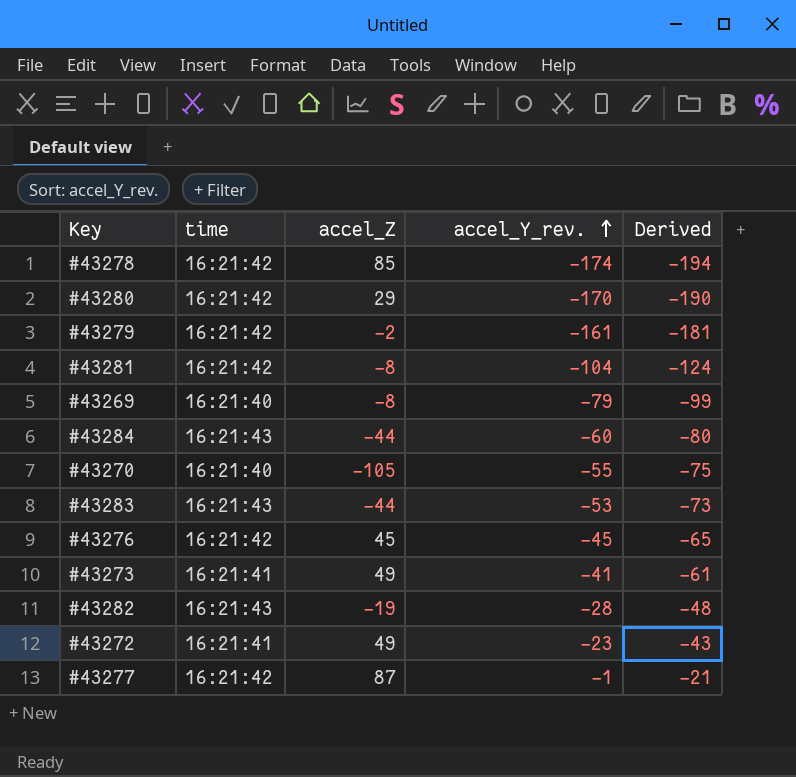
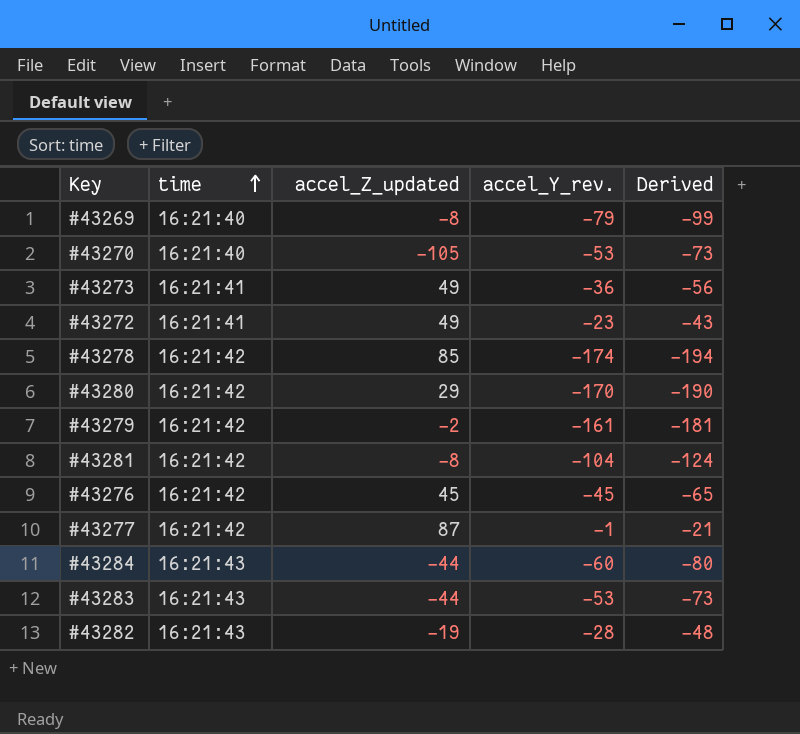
row order: accel_Y_rev. ascending -> time ascending
column name: accel_Z -> accel_Z_updated
#43270 | accel_Y_rev.: -55 -> -53
#43270 | Derived: -75 -> -73
#43273 | accel_Y_rev.: -41 -> -36
#43273 | Derived: -61 -> -56

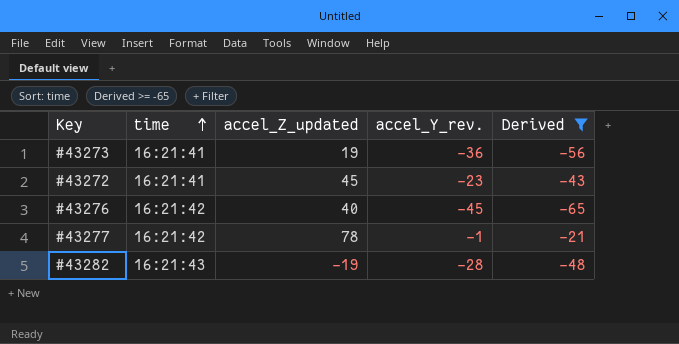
filter: none -> Derived >= -65
#43273 | accel_Z_updated: 49 -> 19
#43272 | accel_Z_updated: 49 -> 45
#43276 | accel_Z_updated: 45 -> 40
#43277 | accel_Z_updated: 87 -> 78

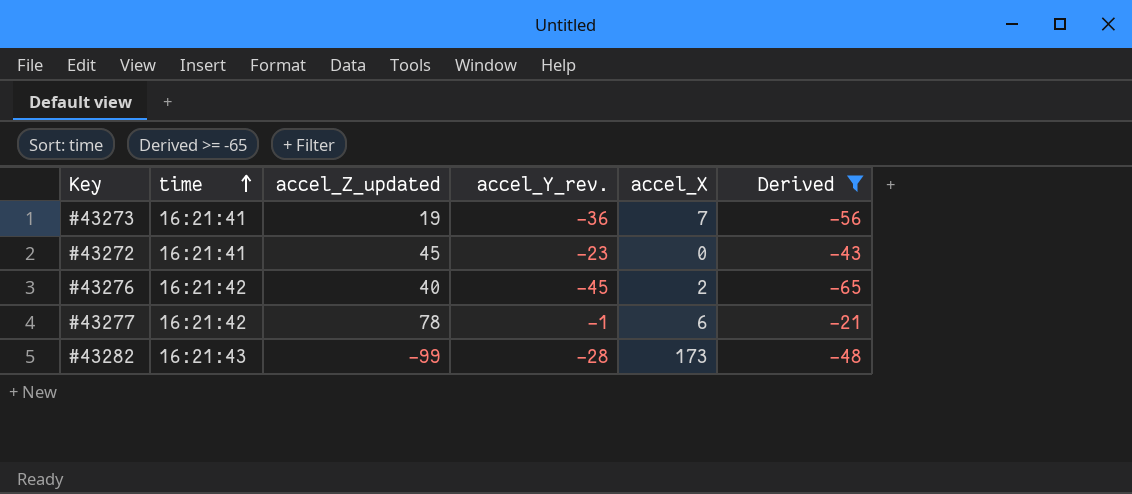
column accel_X | position: none -> 5
#43282 | accel_Z_updated: -19 -> -99

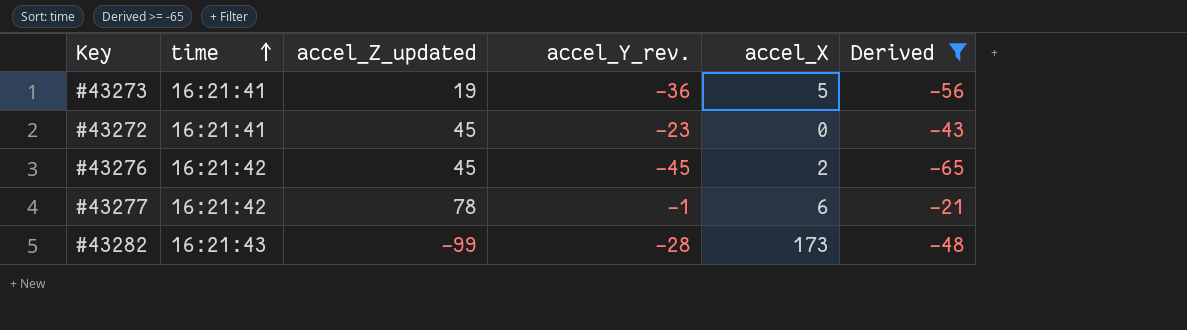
#43273 | accel_X: 7 -> 5
#43276 | accel_Z_updated: 40 -> 45

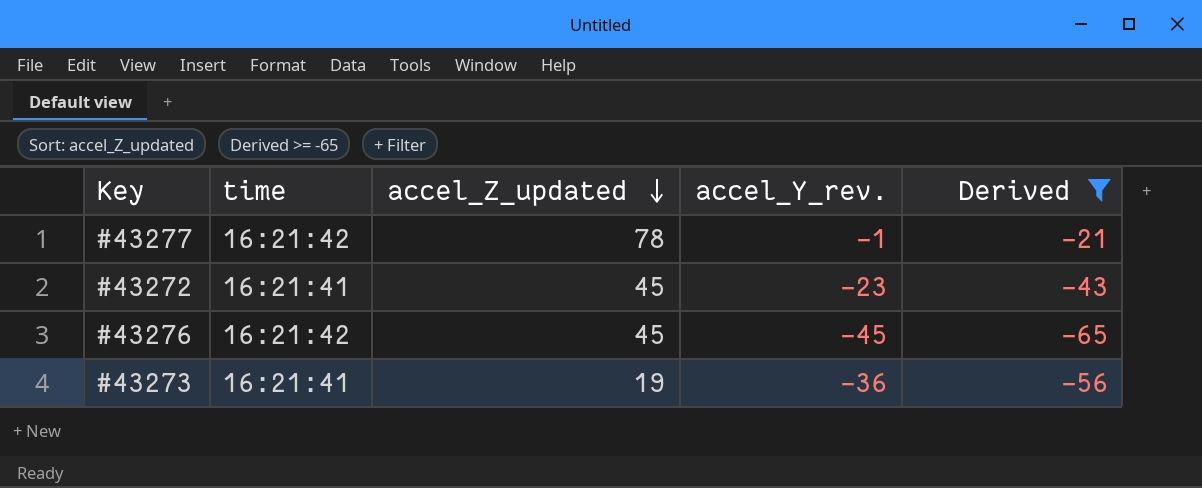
row order: time ascending -> accel_Z_updated descending
column accel_X | position: 5 -> none
row #43282: 16:21:43 | -99 | -28 | 173 | -48 -> none

